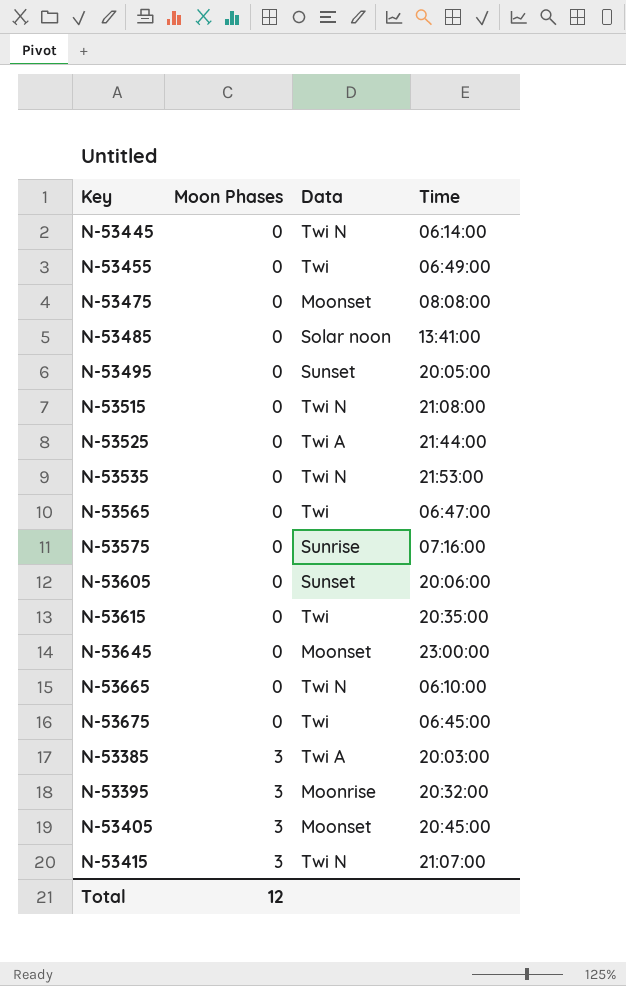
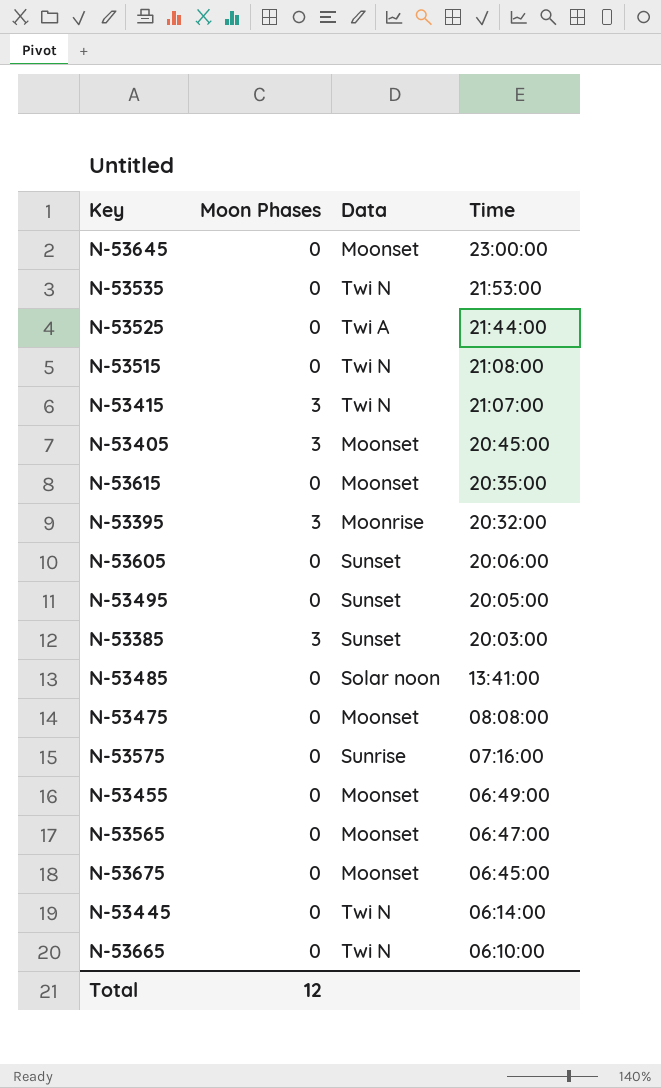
row order: Moon Phases ascending -> Time descending
N-53615 | Data: Twi -> Moonset
N-53385 | Data: Twi A -> Sunset
N-53455 | Data: Twi -> Moonset
N-53565 | Data: Twi -> Moonset
N-53675 | Data: Twi -> Moonset

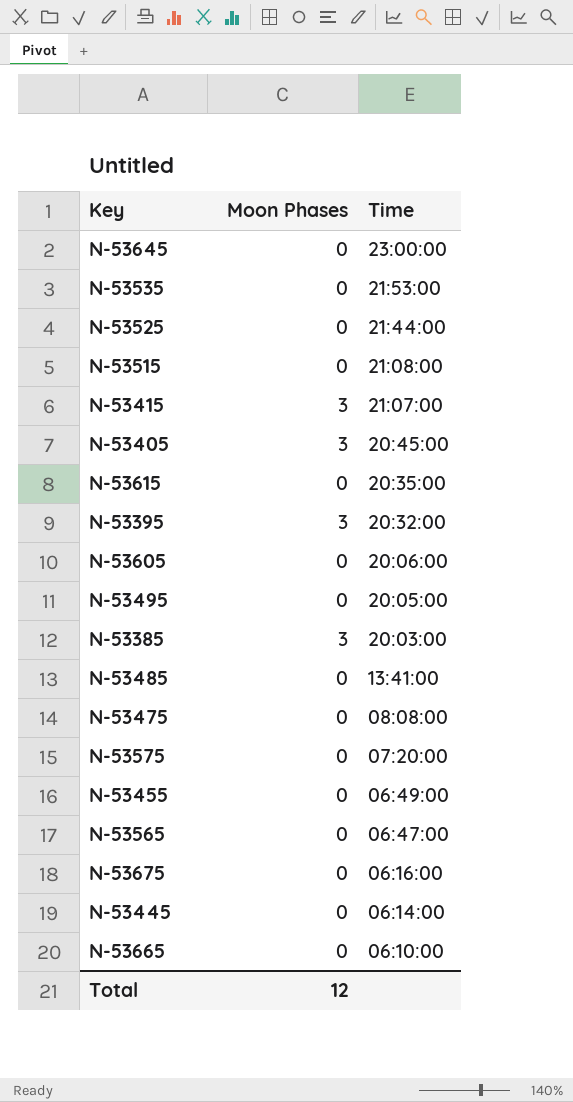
column Data | position: 3 -> none
N-53575 | Time: 07:16:00 -> 07:20:00
N-53675 | Time: 06:45:00 -> 06:16:00

